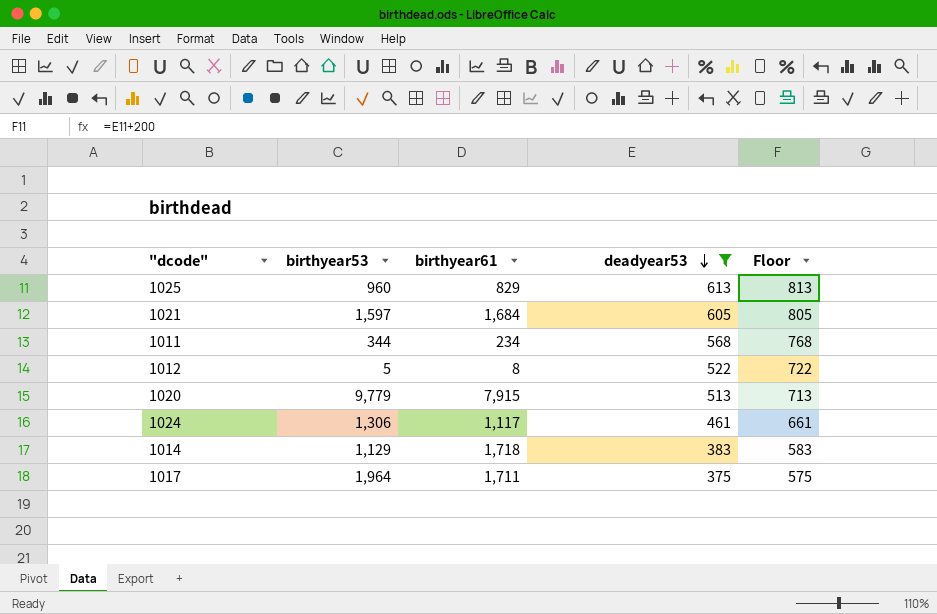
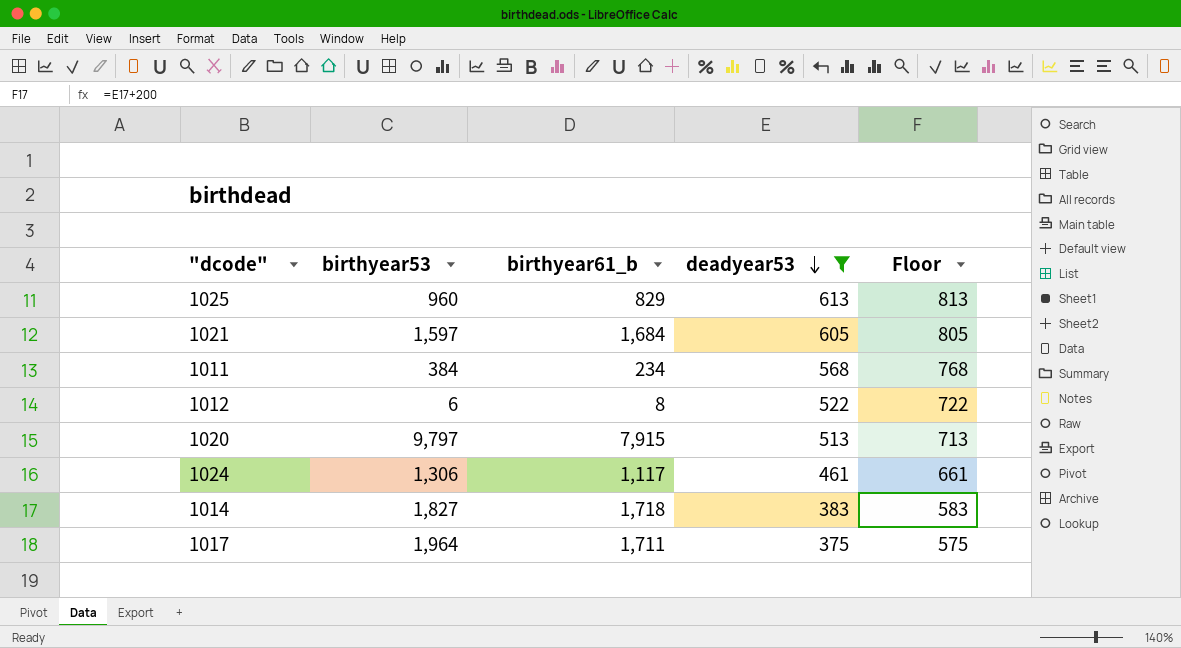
column name: birthyear61 -> birthyear61_b
1011 | birthyear53: 344 -> 384
1012 | birthyear53: 5 -> 6
1020 | birthyear53: 9,779 -> 9,797
1014 | birthyear53: 1,129 -> 1,827

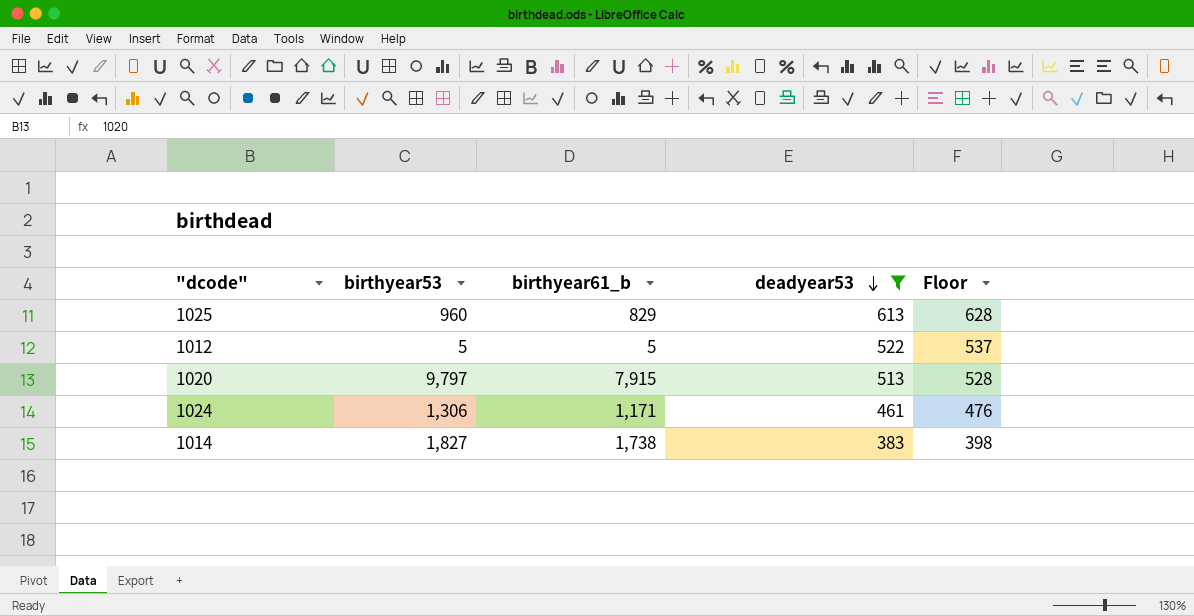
column Floor | formula: [deadyear53] + 200 -> [deadyear53] + 15
row 1021: 1,597 | 1,684 | 605 | 805 -> none
row 1011: 384 | 234 | 568 | 768 -> none
row 1017: 1,964 | 1,711 | 375 | 575 -> none
1012 | birthyear53: 6 -> 5
1012 | birthyear61_b: 8 -> 5
1024 | birthyear61_b: 1,117 -> 1,171
1014 | birthyear61_b: 1,718 -> 1,738

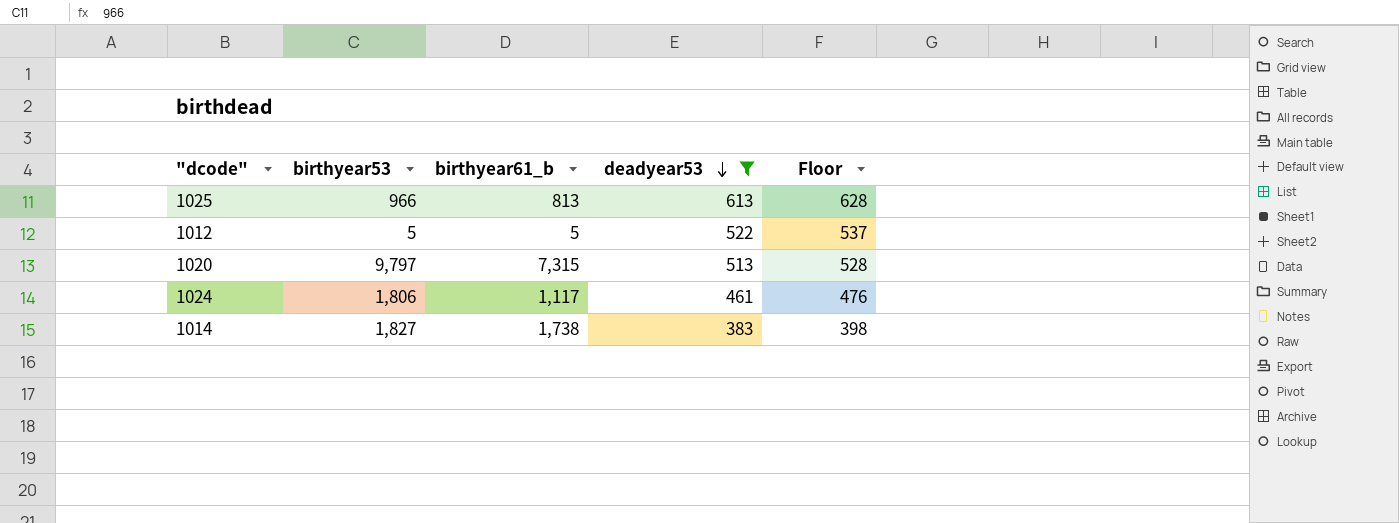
1025 | birthyear53: 960 -> 966
1025 | birthyear61_b: 829 -> 813
1020 | birthyear61_b: 7,915 -> 7,315
1024 | birthyear53: 1,306 -> 1,806
1024 | birthyear61_b: 1,171 -> 1,117

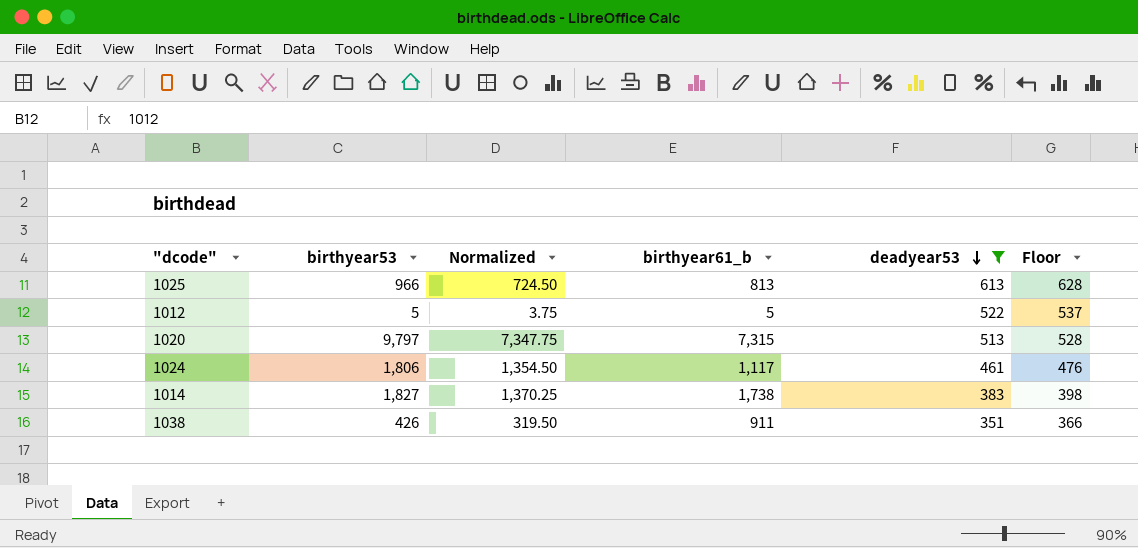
column Normalized | formula: none -> [birthyear53] * 0.75
row 1038: none -> 426 | 319.50 | 911 | 351 | 366

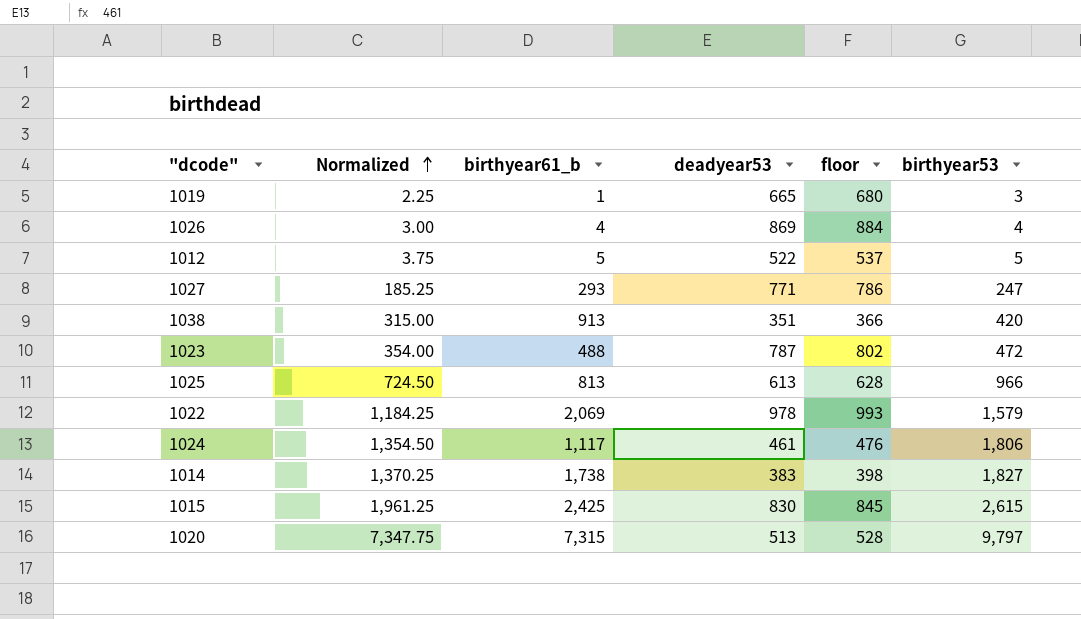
filter: deadyear53 <= 613 -> none
row order: deadyear53 descending -> Normalized ascending
column name: Floor -> floor
column birthyear53 | position: 2 -> 6
1038 | Normalized: 319.50 -> 315.00
1038 | birthyear61_b: 911 -> 913
1038 | birthyear53: 426 -> 420

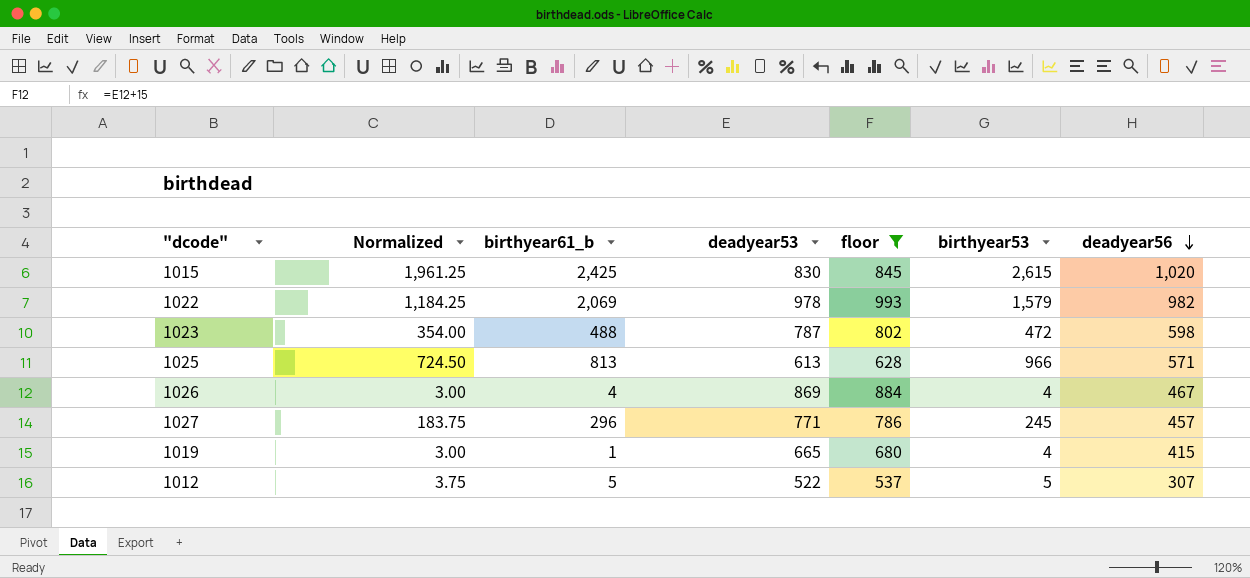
filter: none -> floor >= 537
row order: Normalized ascending -> deadyear56 descending
column deadyear56 | position: none -> 7
1027 | Normalized: 185.25 -> 183.75
1027 | birthyear61_b: 293 -> 296
1027 | birthyear53: 247 -> 245
1019 | Normalized: 2.25 -> 3.00
1019 | birthyear53: 3 -> 4

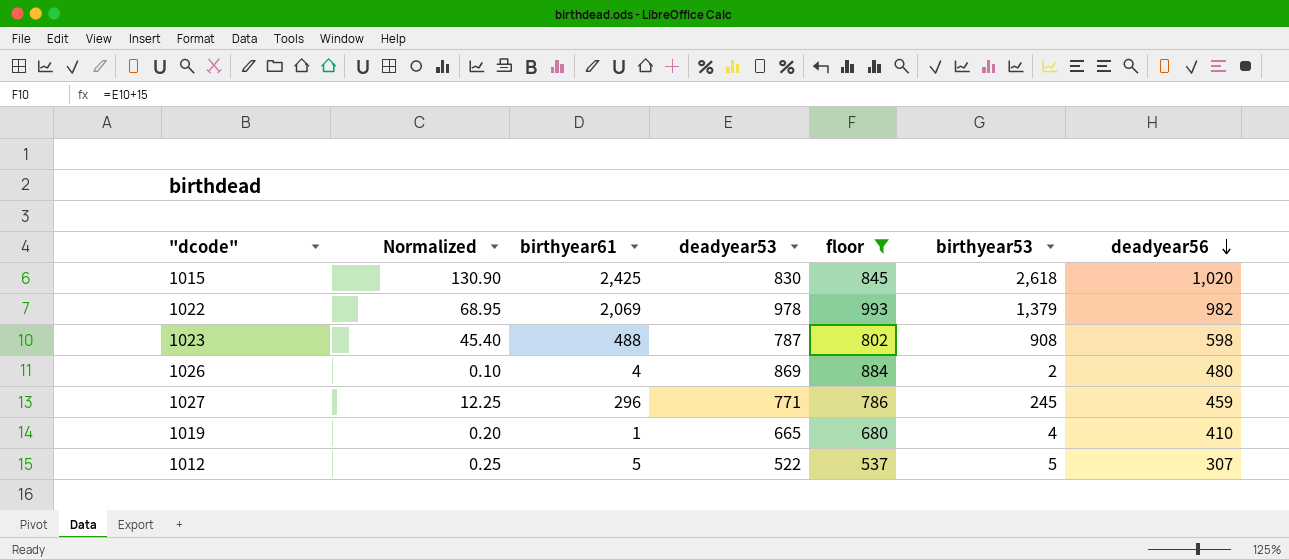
column Normalized | formula: [birthyear53] * 0.75 -> [birthyear53] * 0.05
column name: birthyear61_b -> birthyear61
row 1025: 724.50 | 813 | 613 | 628 | 966 | 571 -> none
1015 | birthyear53: 2,615 -> 2,618
1022 | birthyear53: 1,579 -> 1,379
1023 | birthyear53: 472 -> 908
1026 | birthyear53: 4 -> 2
1026 | deadyear56: 467 -> 480
1027 | deadyear56: 457 -> 459
1019 | deadyear56: 415 -> 410

